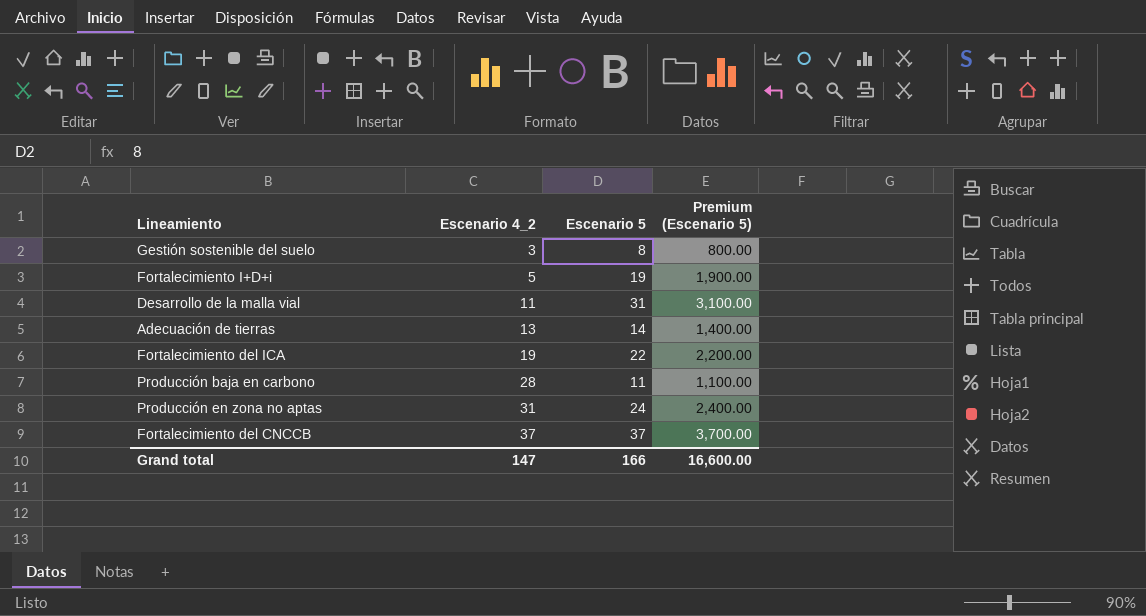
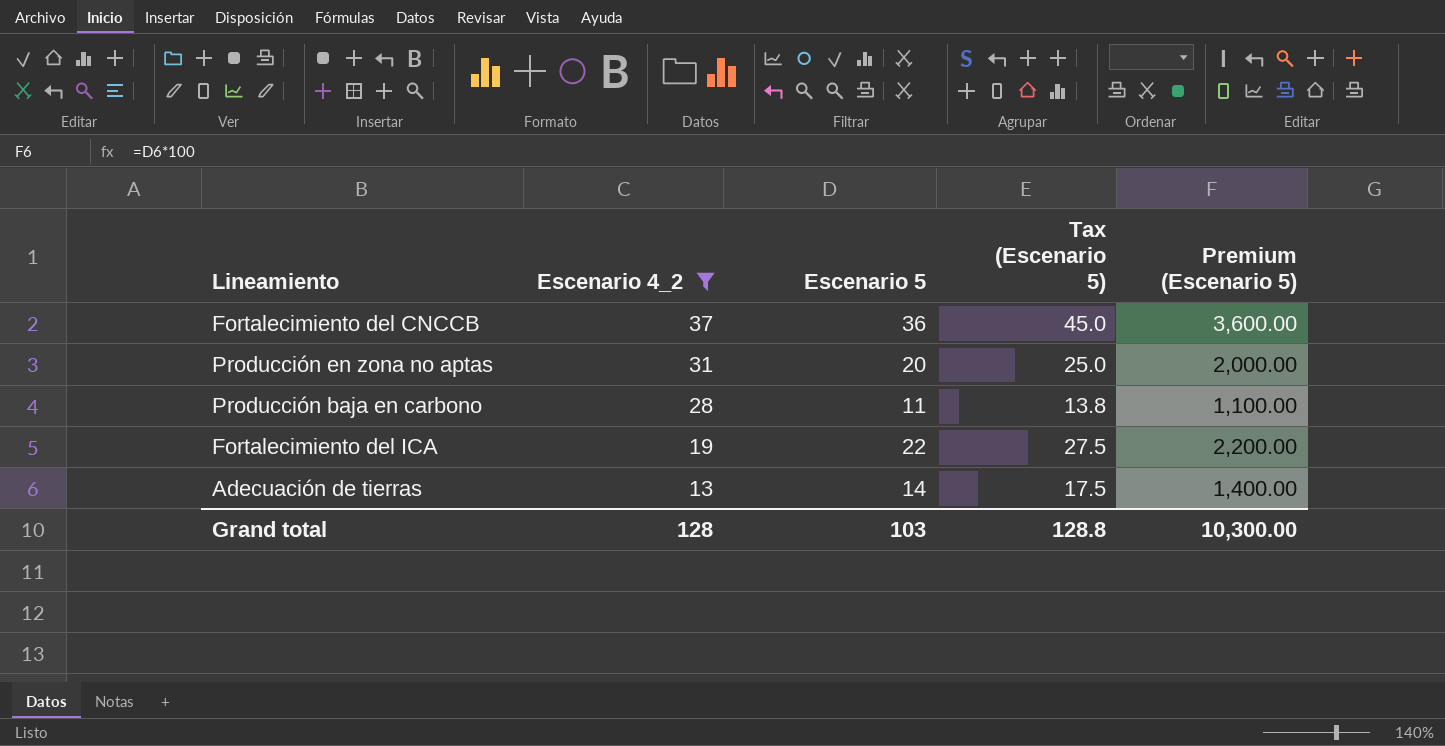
filter: none -> Escenario 4_2 >= 13
row order: Escenario 4_2 ascending -> Escenario 4_2 descending
column Tax (Escenario 5) | formula: none -> [Escenario 5] * 1.25
Fortalecimiento del CNCCB | Escenario 5: 37 -> 36
Fortalecimiento del CNCCB | Premium (Escenario 5): 3,700.00 -> 3,600.00
Producción en zona no aptas | Escenario 5: 24 -> 20
Producción en zona no aptas | Premium (Escenario 5): 2,400.00 -> 2,000.00
Grand total | Escenario 4_2: 147 -> 128
Grand total | Escenario 5: 166 -> 103
Grand total | Premium (Escenario 5): 16,600.00 -> 10,300.00

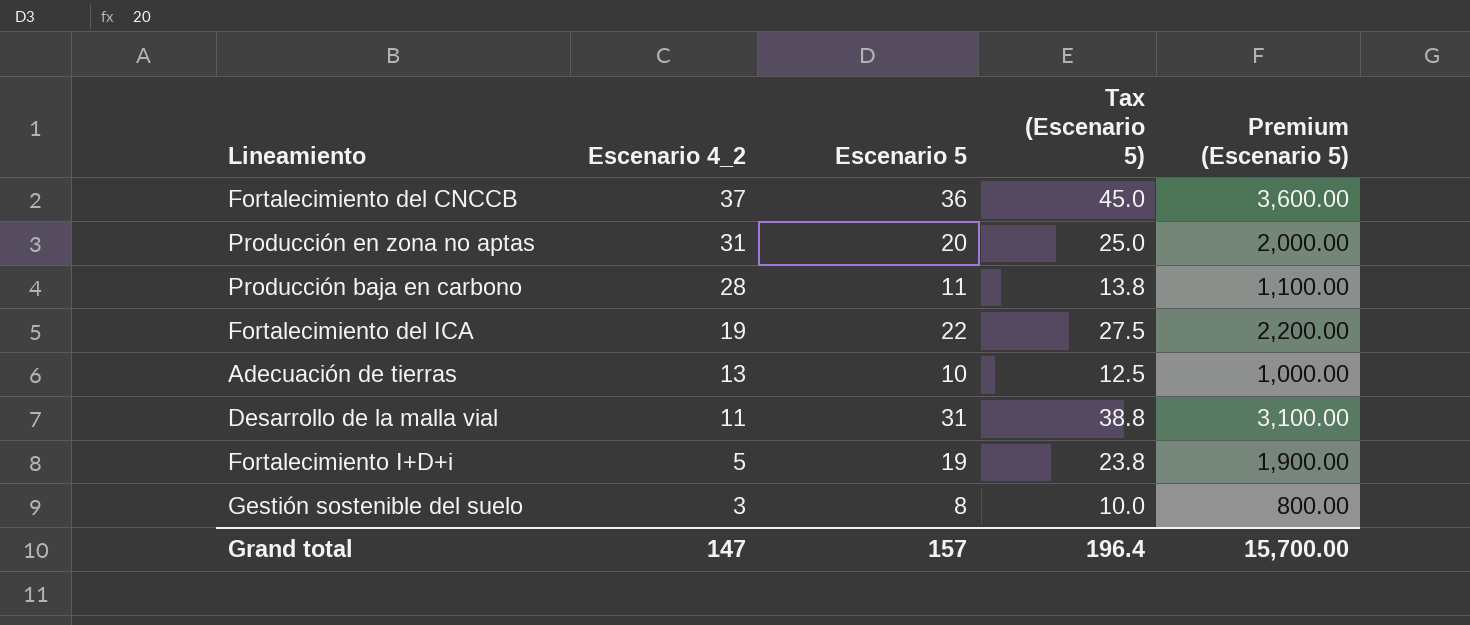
filter: Escenario 4_2 >= 13 -> none
Adecuación de tierras | Escenario 5: 14 -> 10
Adecuación de tierras | Tax (Escenario 5): 17.5 -> 12.5
Adecuación de tierras | Premium (Escenario 5): 1,400.00 -> 1,000.00
Grand total | Escenario 4_2: 128 -> 147
Grand total | Escenario 5: 103 -> 157
Grand total | Tax (Escenario 5): 128.8 -> 196.4
Grand total | Premium (Escenario 5): 10,300.00 -> 15,700.00

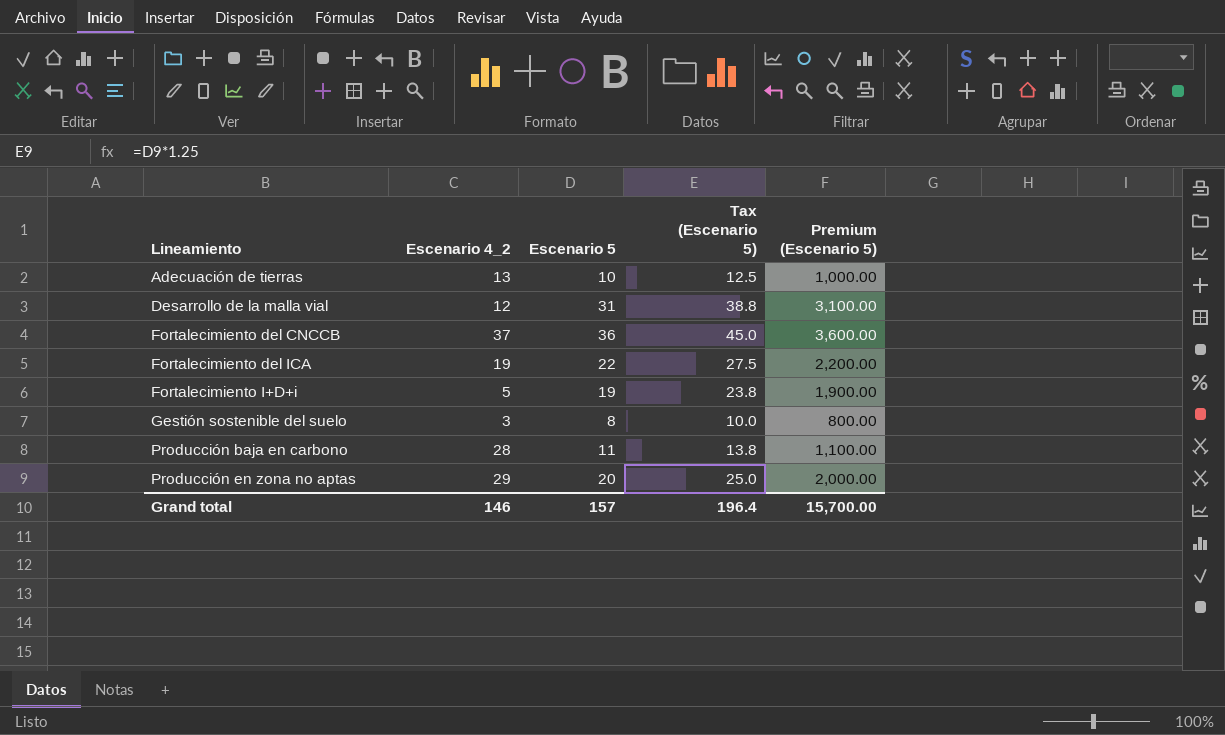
row order: Escenario 4_2 descending -> Lineamiento ascending
Desarrollo de la malla vial | Escenario 4_2: 11 -> 12
Producción en zona no aptas | Escenario 4_2: 31 -> 29
Grand total | Escenario 4_2: 147 -> 146

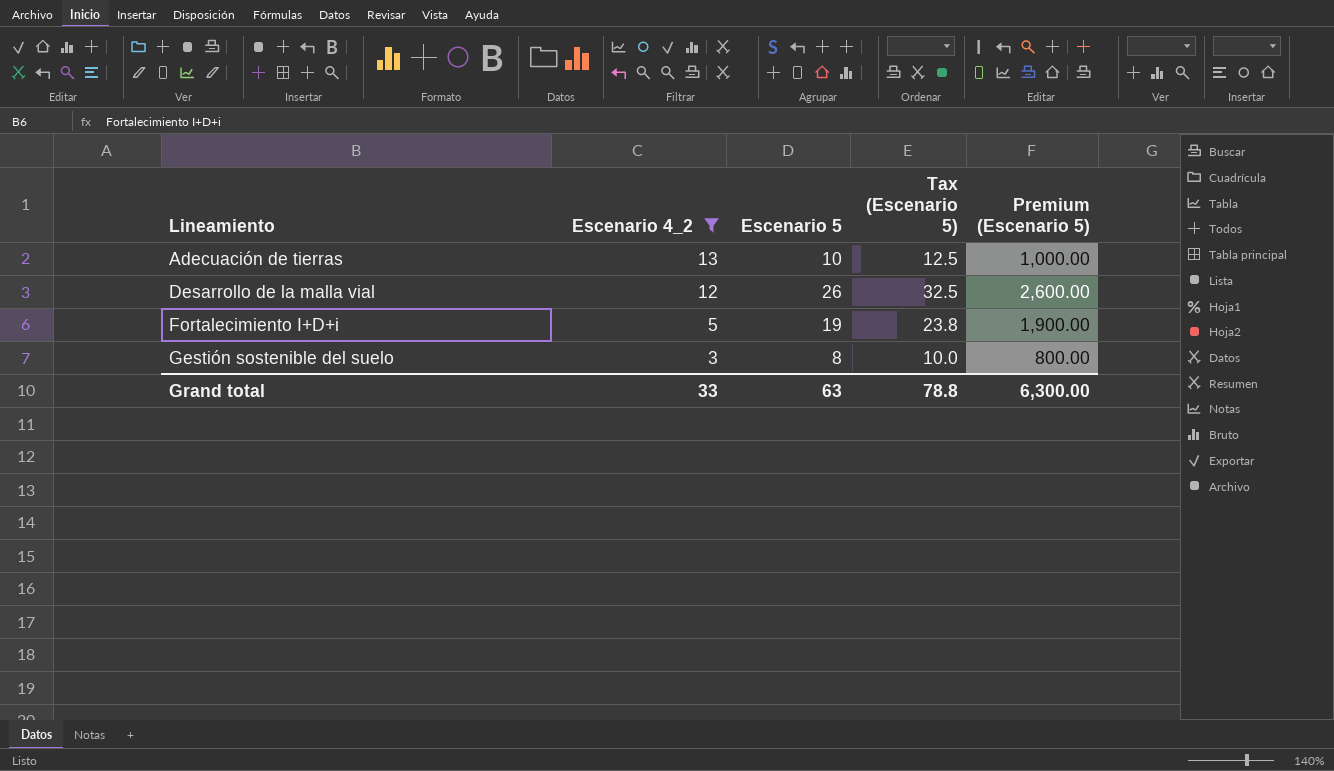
filter: none -> Escenario 4_2 <= 13
Desarrollo de la malla vial | Escenario 5: 31 -> 26
Desarrollo de la malla vial | Tax (Escenario 5): 38.8 -> 32.5
Desarrollo de la malla vial | Premium (Escenario 5): 3,100.00 -> 2,600.00
Grand total | Escenario 4_2: 146 -> 33
Grand total | Escenario 5: 157 -> 63
Grand total | Tax (Escenario 5): 196.4 -> 78.8
Grand total | Premium (Escenario 5): 15,700.00 -> 6,300.00

